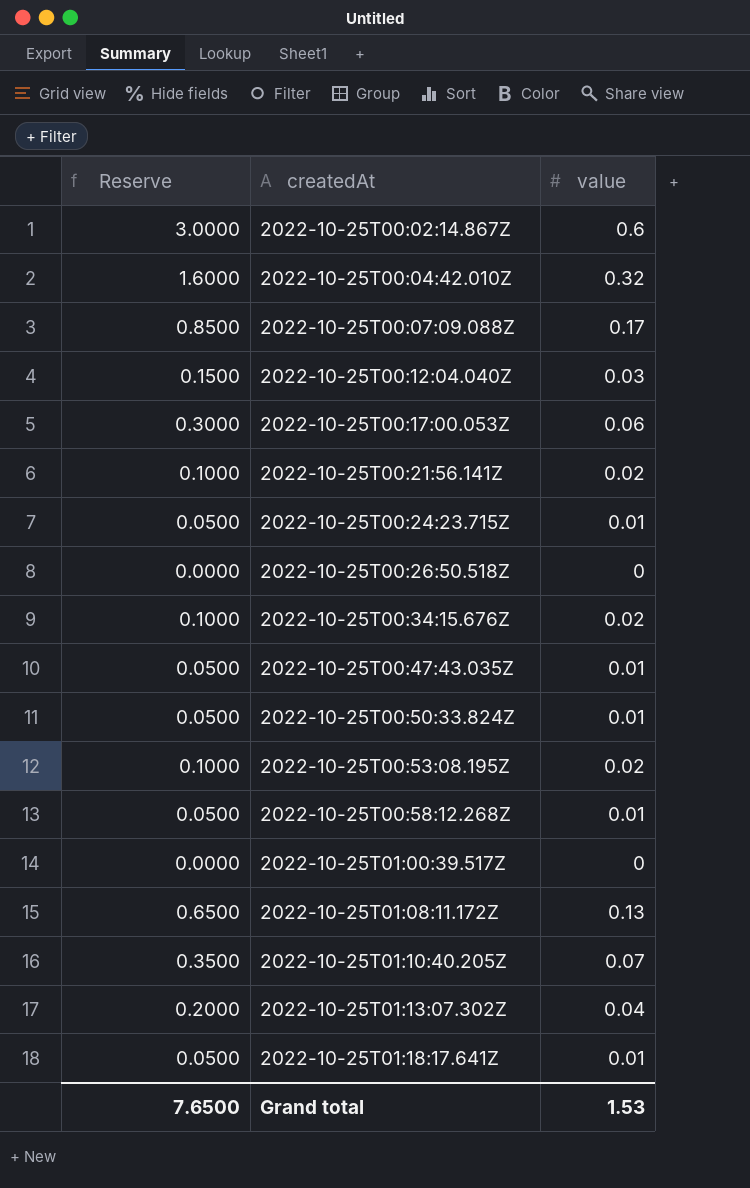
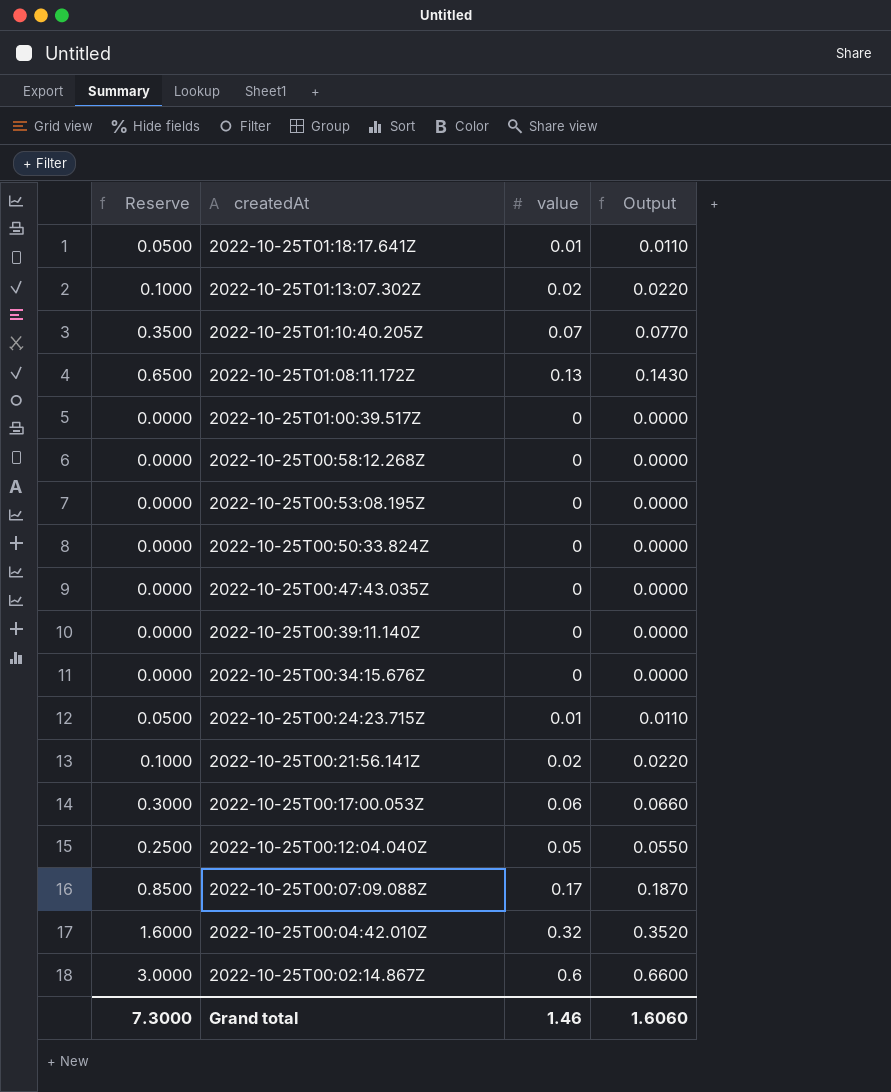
row order: createdAt ascending -> createdAt descending
column Output | formula: none -> [value] * 1.1
row 2022-10-25T00:26:50.518Z: 0.0000 | 0 -> none
2022-10-25T01:13:07.302Z | Reserve: 0.2000 -> 0.1000
2022-10-25T01:13:07.302Z | value: 0.04 -> 0.02
2022-10-25T00:58:12.268Z | Reserve: 0.0500 -> 0.0000
2022-10-25T00:58:12.268Z | value: 0.01 -> 0
2022-10-25T00:53:08.195Z | Reserve: 0.1000 -> 0.0000
2022-10-25T00:53:08.195Z | value: 0.02 -> 0
2022-10-25T00:50:33.824Z | Reserve: 0.0500 -> 0.0000
2022-10-25T00:50:33.824Z | value: 0.01 -> 0
2022-10-25T00:47:43.035Z | Reserve: 0.0500 -> 0.0000
2022-10-25T00:47:43.035Z | value: 0.01 -> 0
row 2022-10-25T00:39:11.140Z: none -> 0.0000 | 0 | 0.0000
2022-10-25T00:34:15.676Z | Reserve: 0.1000 -> 0.0000
2022-10-25T00:34:15.676Z | value: 0.02 -> 0
2022-10-25T00:12:04.040Z | Reserve: 0.1500 -> 0.2500
2022-10-25T00:12:04.040Z | value: 0.03 -> 0.05
Grand total | Reserve: 7.6500 -> 7.3000
Grand total | value: 1.53 -> 1.46

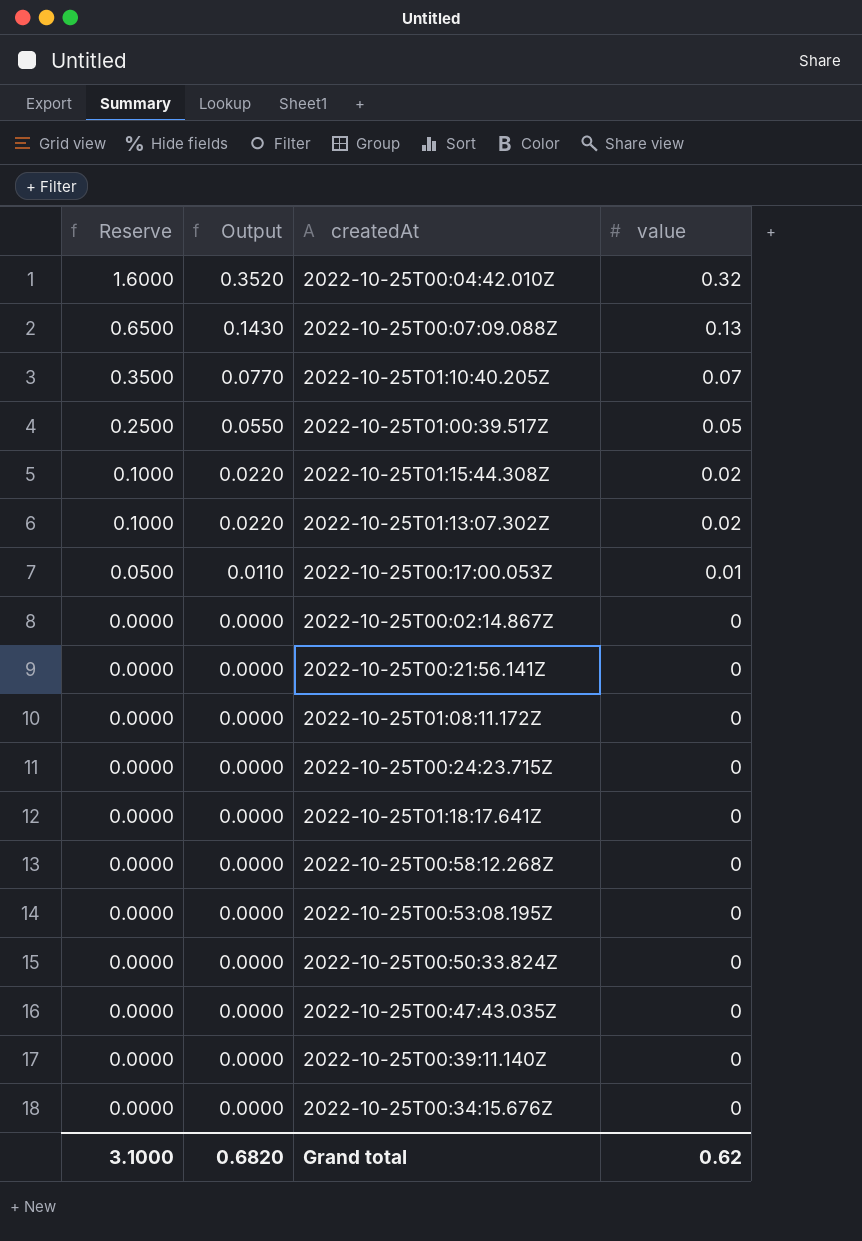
row order: createdAt descending -> Reserve descending
column Output | position: 4 -> 2
row 2022-10-25T00:12:04.040Z: 0.2500 | 0.05 | 0.0550 -> none
2022-10-25T00:07:09.088Z | Reserve: 0.8500 -> 0.6500
2022-10-25T00:07:09.088Z | Output: 0.1870 -> 0.1430
2022-10-25T00:07:09.088Z | value: 0.17 -> 0.13
2022-10-25T01:00:39.517Z | Reserve: 0.0000 -> 0.2500
2022-10-25T01:00:39.517Z | Output: 0.0000 -> 0.0550
2022-10-25T01:00:39.517Z | value: 0 -> 0.05
row 2022-10-25T01:15:44.308Z: none -> 0.1000 | 0.0220 | 0.02
2022-10-25T00:17:00.053Z | Reserve: 0.3000 -> 0.0500
2022-10-25T00:17:00.053Z | Output: 0.0660 -> 0.0110
2022-10-25T00:17:00.053Z | value: 0.06 -> 0.01
2022-10-25T00:02:14.867Z | Reserve: 3.0000 -> 0.0000
2022-10-25T00:02:14.867Z | Output: 0.6600 -> 0.0000
2022-10-25T00:02:14.867Z | value: 0.6 -> 0
2022-10-25T00:21:56.141Z | Reserve: 0.1000 -> 0.0000
2022-10-25T00:21:56.141Z | Output: 0.0220 -> 0.0000
2022-10-25T00:21:56.141Z | value: 0.02 -> 0
2022-10-25T01:08:11.172Z | Reserve: 0.6500 -> 0.0000
2022-10-25T01:08:11.172Z | Output: 0.1430 -> 0.0000
2022-10-25T01:08:11.172Z | value: 0.13 -> 0
2022-10-25T00:24:23.715Z | Reserve: 0.0500 -> 0.0000
2022-10-25T00:24:23.715Z | Output: 0.0110 -> 0.0000
2022-10-25T00:24:23.715Z | value: 0.01 -> 0
2022-10-25T01:18:17.641Z | Reserve: 0.0500 -> 0.0000
2022-10-25T01:18:17.641Z | Output: 0.0110 -> 0.0000
2022-10-25T01:18:17.641Z | value: 0.01 -> 0
Grand total | Reserve: 7.3000 -> 3.1000
Grand total | Output: 1.6060 -> 0.6820
Grand total | value: 1.46 -> 0.62

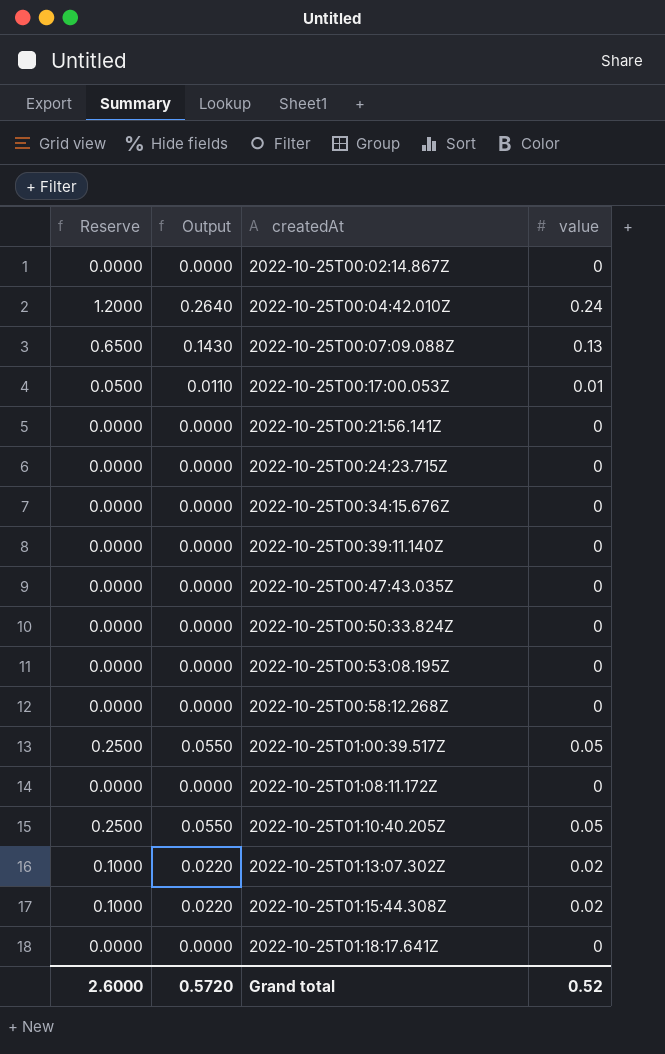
row order: Reserve descending -> createdAt ascending
2022-10-25T00:04:42.010Z | Reserve: 1.6000 -> 1.2000
2022-10-25T00:04:42.010Z | Output: 0.3520 -> 0.2640
2022-10-25T00:04:42.010Z | value: 0.32 -> 0.24
2022-10-25T01:10:40.205Z | Reserve: 0.3500 -> 0.2500
2022-10-25T01:10:40.205Z | Output: 0.0770 -> 0.0550
2022-10-25T01:10:40.205Z | value: 0.07 -> 0.05
Grand total | Reserve: 3.1000 -> 2.6000
Grand total | Output: 0.6820 -> 0.5720
Grand total | value: 0.62 -> 0.52

